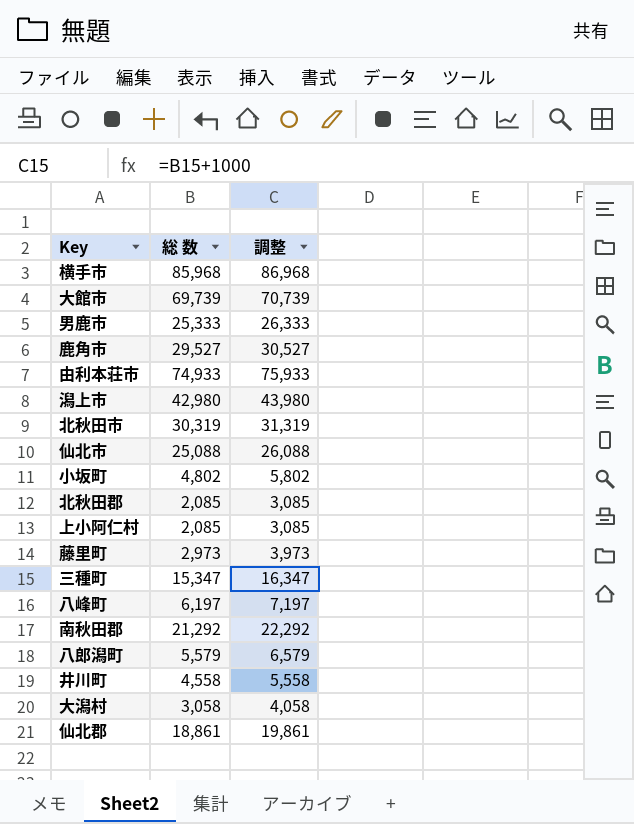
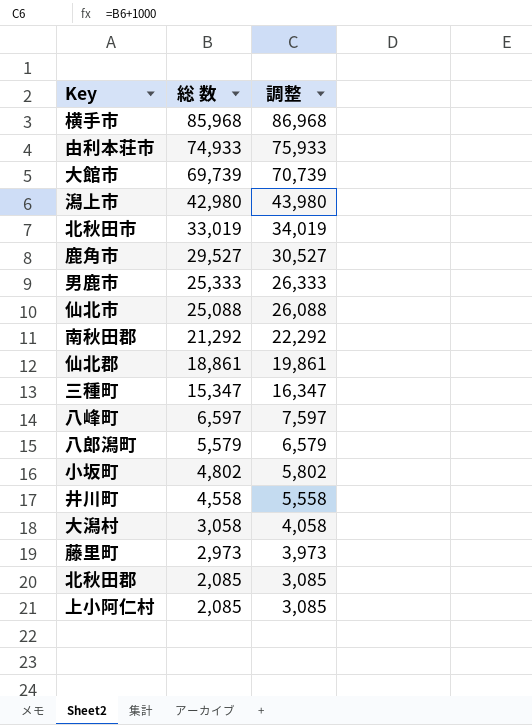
row order: none -> 総 数 descending
北秋田市 | 総 数: 30,319 -> 33,019
北秋田市 | 調整: 31,319 -> 34,019
八峰町 | 総 数: 6,197 -> 6,597
八峰町 | 調整: 7,197 -> 7,597

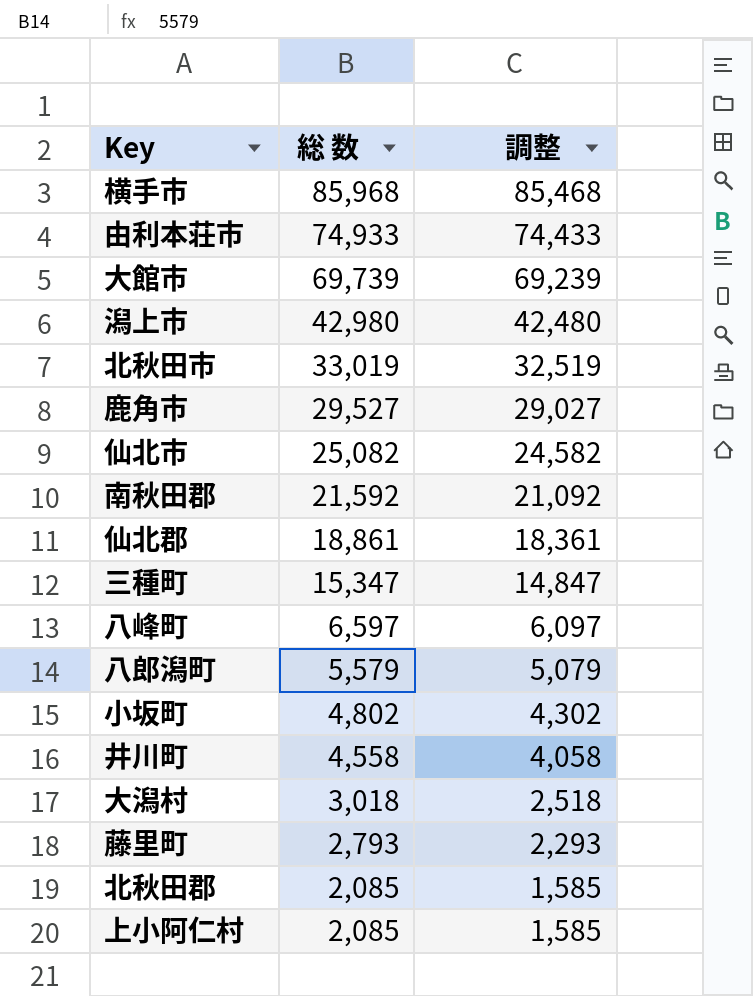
column 調整 | formula: [総 数] + 1000 -> [総 数] - 500
row 男鹿市: 25,333 | 26,333 -> none
仙北市 | 総 数: 25,088 -> 25,082
南秋田郡 | 総 数: 21,292 -> 21,592
大潟村 | 総 数: 3,058 -> 3,018
藤里町 | 総 数: 2,973 -> 2,793

